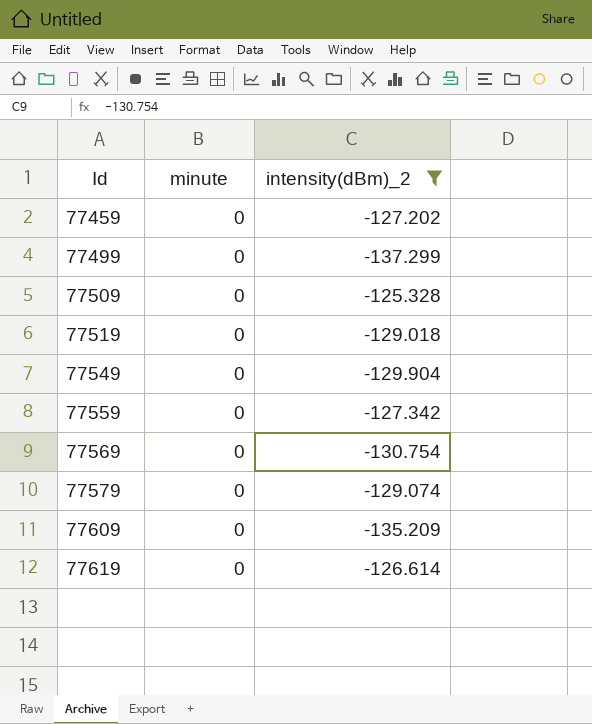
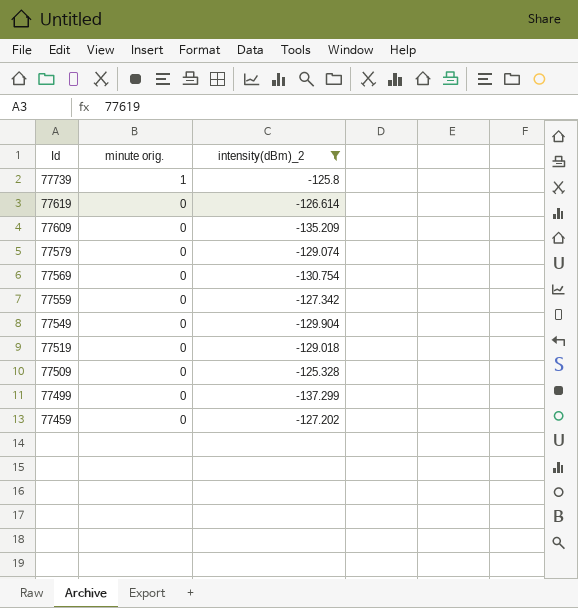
row order: Id ascending -> Id descending
column name: minute -> minute orig.
row 77739: none -> 1 | -125.8

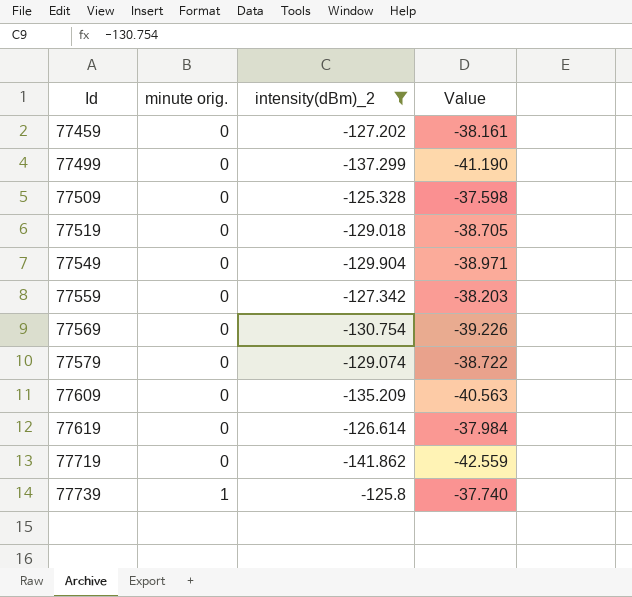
row order: Id descending -> Id ascending
column Value | formula: none -> [intensity(dBm)_2] * 0.3
row 77719: none -> 0 | -141.862 | -42.559

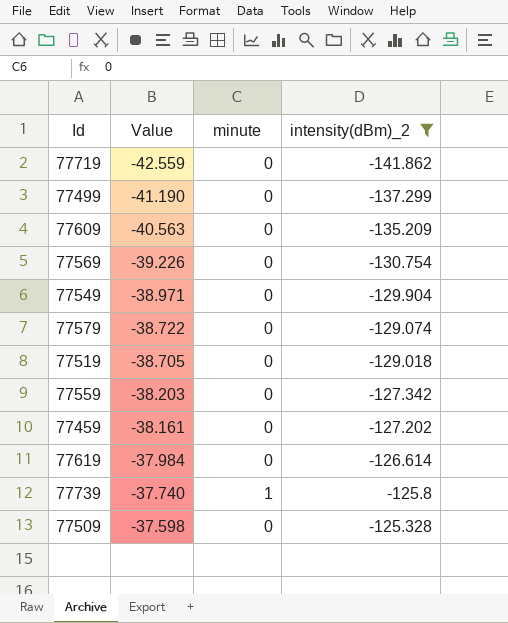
row order: Id ascending -> Value ascending
column Value | position: 4 -> 2
column name: minute orig. -> minute

